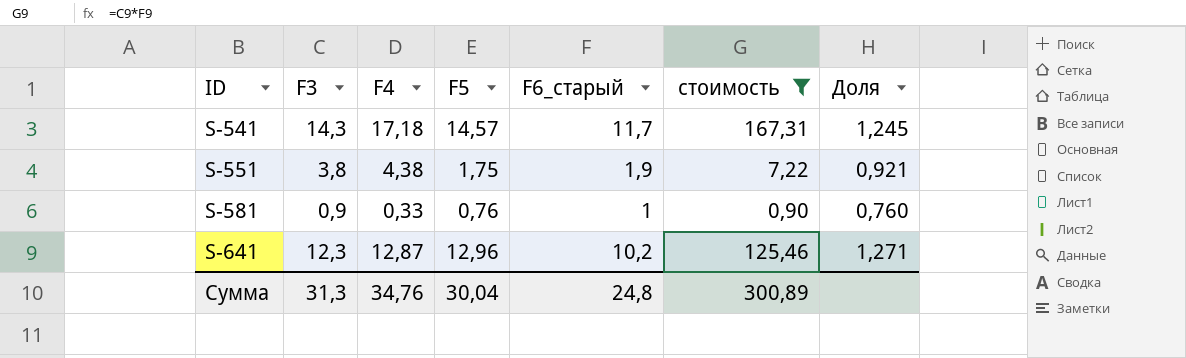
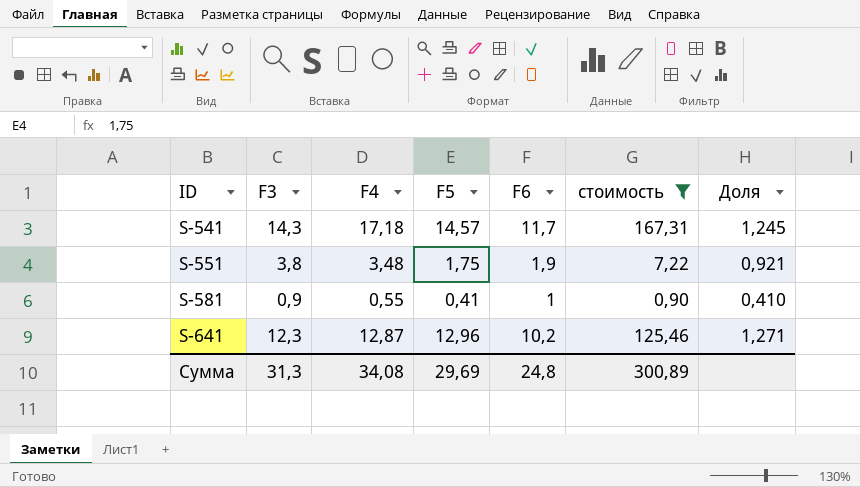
column name: F6_старый -> F6
S-551 | F4: 4,38 -> 3,48
S-581 | F4: 0,33 -> 0,55
S-581 | F5: 0,76 -> 0,41
S-581 | Доля: 0,760 -> 0,410
Сумма | F4: 34,76 -> 34,08
Сумма | F5: 30,04 -> 29,69

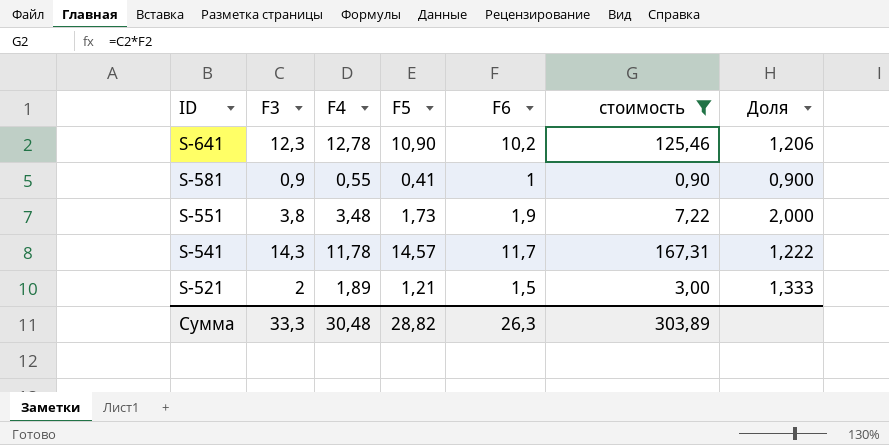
row order: ID ascending -> ID descending
column Доля | formula: [F5] / [F6] -> [F3] / [F6]
S-641 | F4: 12,87 -> 12,78
S-641 | F5: 12,96 -> 10,90
S-551 | F5: 1,75 -> 1,73
S-541 | F4: 17,18 -> 11,78
row S-521: none -> 2 | 1,89 | 1,21 | 1,5 | 3,00 | 1,333
Сумма | F3: 31,3 -> 33,3
Сумма | F4: 34,08 -> 30,48
Сумма | F5: 29,69 -> 28,82
Сумма | F6: 24,8 -> 26,3
Сумма | стоимость: 300,89 -> 303,89

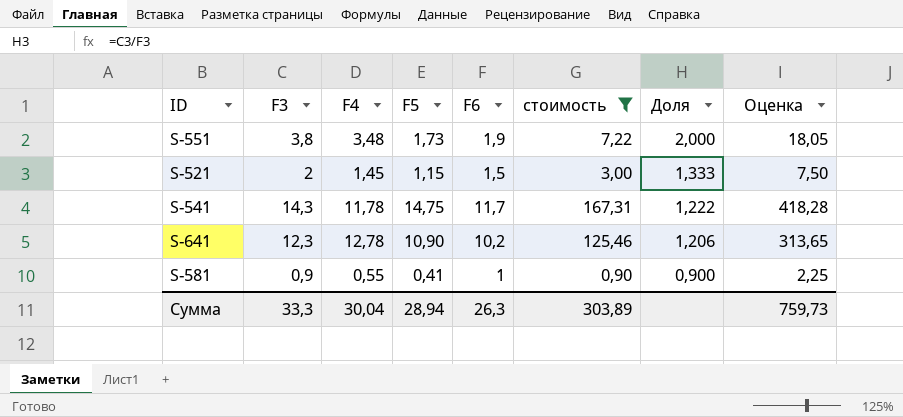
row order: ID descending -> Доля descending
column Оценка | formula: none -> [стоимость] * 2,5
S-521 | F4: 1,89 -> 1,45
S-521 | F5: 1,21 -> 1,15
S-541 | F5: 14,57 -> 14,75
Сумма | F4: 30,48 -> 30,04
Сумма | F5: 28,82 -> 28,94

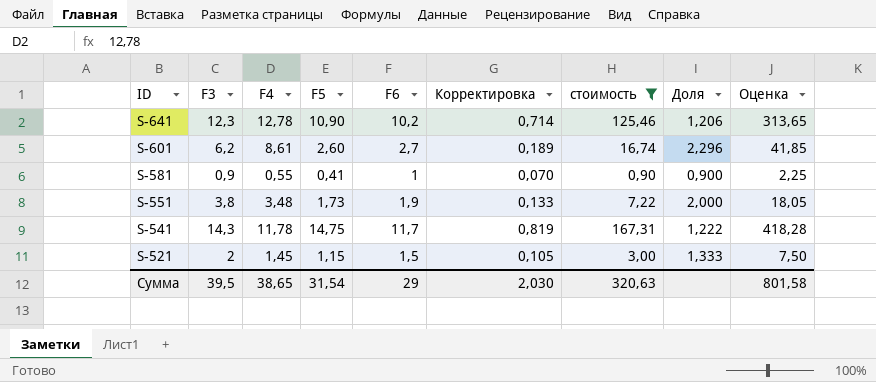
row order: Доля descending -> ID descending
column Корректировка | formula: none -> [F6] * 0,07
row S-601: none -> 6,2 | 8,61 | 2,60 | 2,7 | 0,189 | 16,74 | 2,296 | 41,85
Сумма | F3: 33,3 -> 39,5
Сумма | F4: 30,04 -> 38,65
Сумма | F5: 28,94 -> 31,54
Сумма | F6: 26,3 -> 29
Сумма | стоимость: 303,89 -> 320,63
Сумма | Оценка: 759,73 -> 801,58

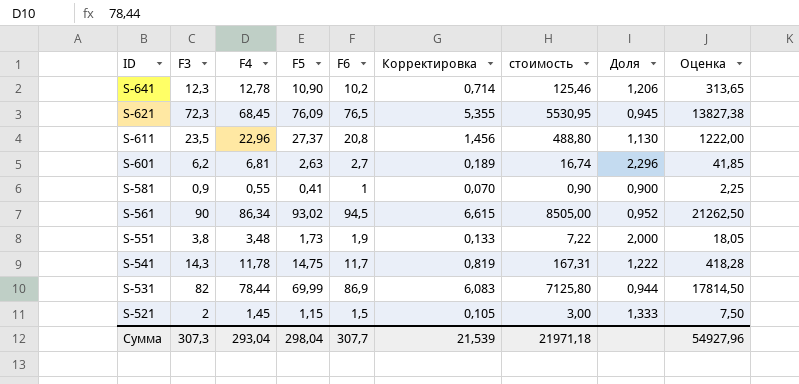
filter: стоимость <= 167,31 -> none
S-601 | F4: 8,61 -> 6,81
S-601 | F5: 2,60 -> 2,63
Сумма | F3: 39,5 -> 307,3
Сумма | F4: 38,65 -> 293,04
Сумма | F5: 31,54 -> 298,04
Сумма | F6: 29 -> 307,7
Сумма | Корректировка: 2,030 -> 21,539
Сумма | стоимость: 320,63 -> 21971,18
Сумма | Оценка: 801,58 -> 54927,96

